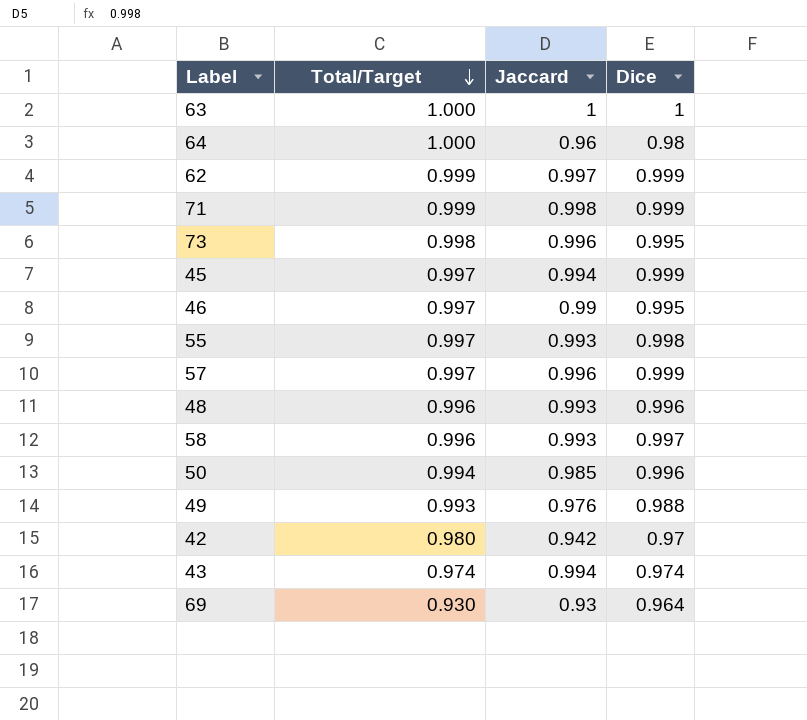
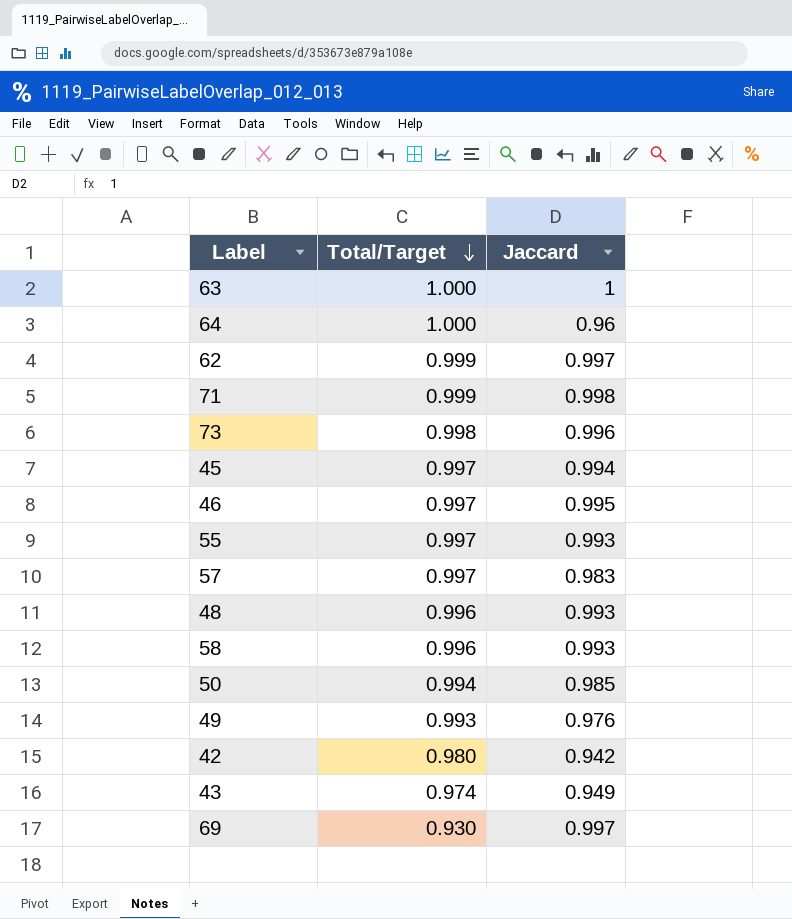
column Dice | position: 4 -> none
46 | Jaccard: 0.99 -> 0.995
57 | Jaccard: 0.996 -> 0.983
43 | Jaccard: 0.994 -> 0.949
69 | Jaccard: 0.93 -> 0.997

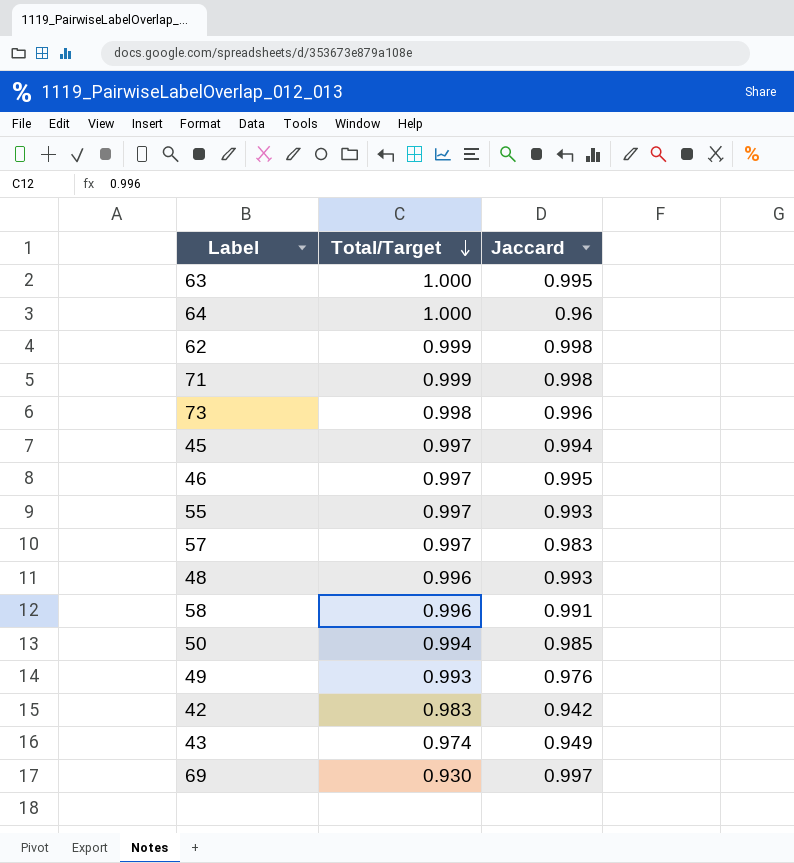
63 | Jaccard: 1 -> 0.995
62 | Jaccard: 0.997 -> 0.998
58 | Jaccard: 0.993 -> 0.991
42 | Total/Target: 0.980 -> 0.983

